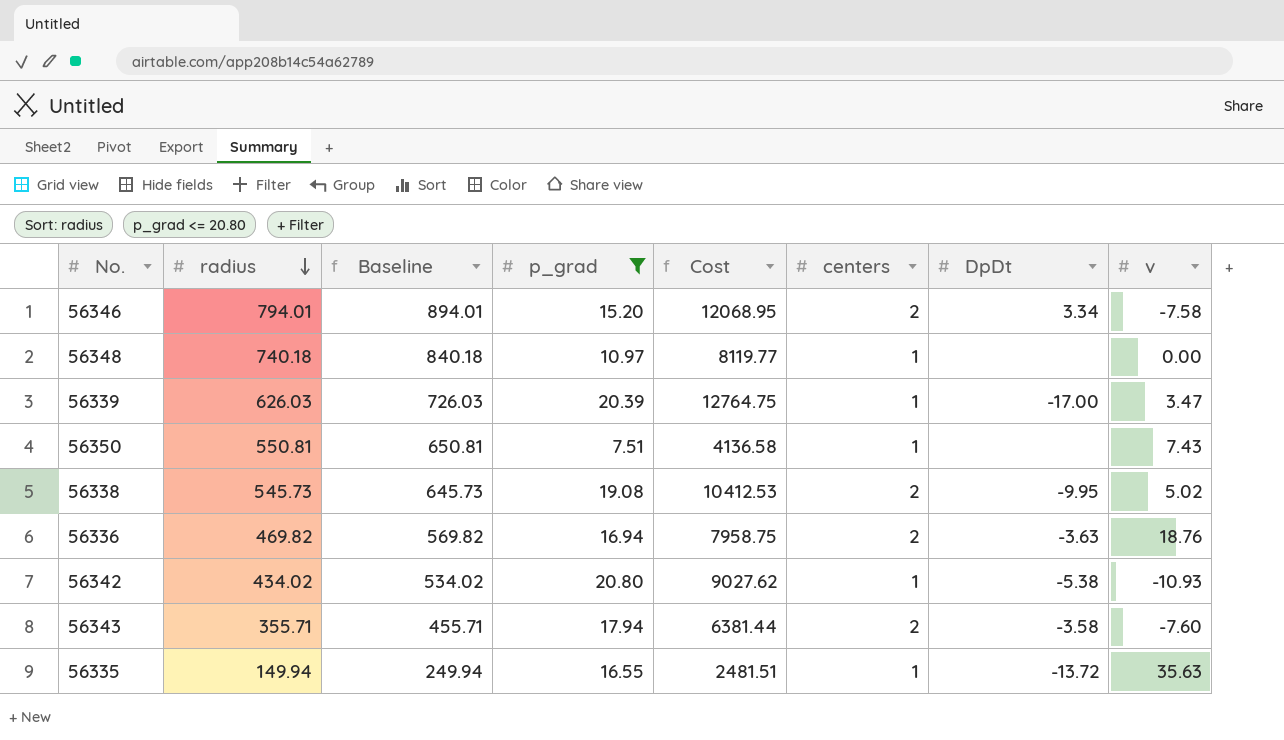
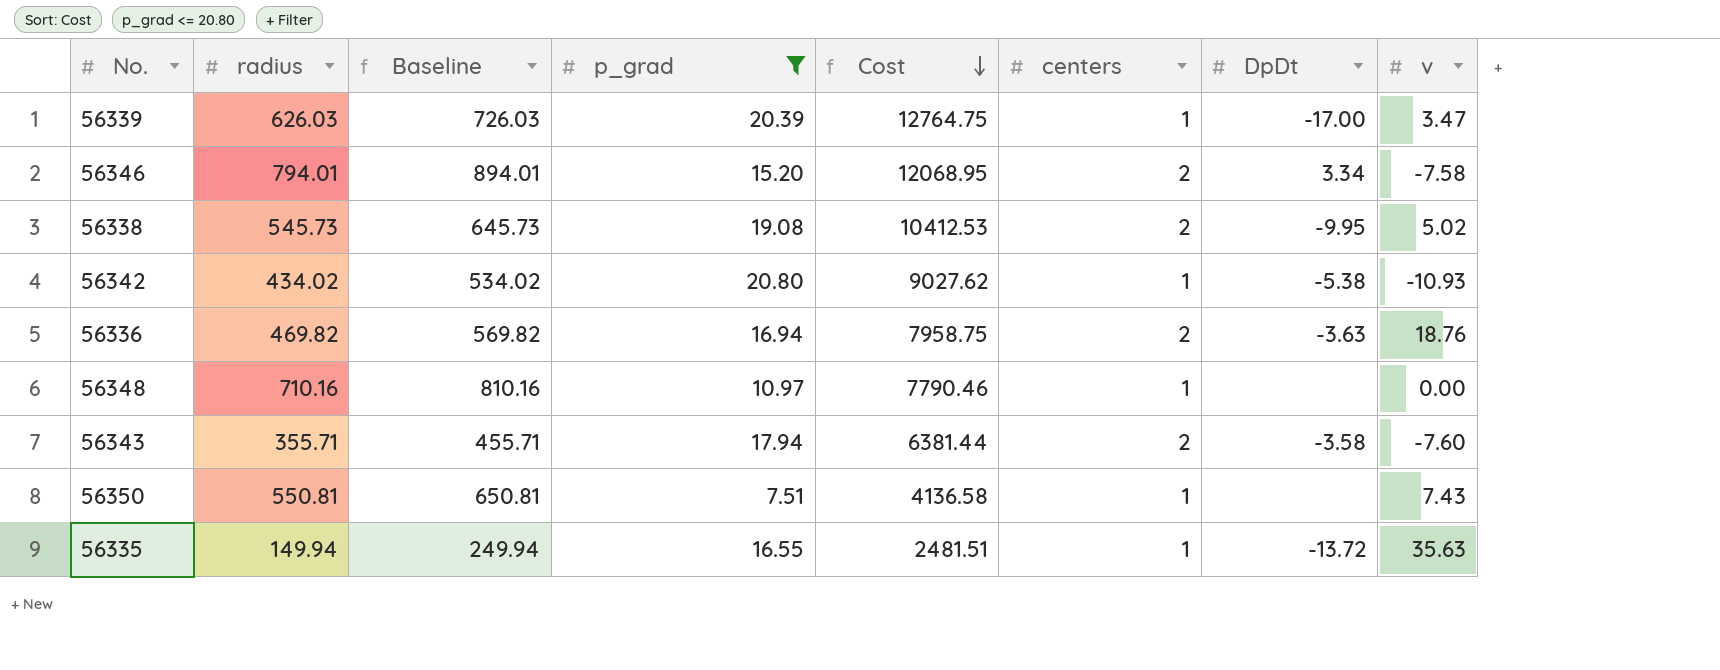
row order: radius descending -> Cost descending
56348 | radius: 740.18 -> 710.16
56348 | Baseline: 840.18 -> 810.16
56348 | Cost: 8119.77 -> 7790.46

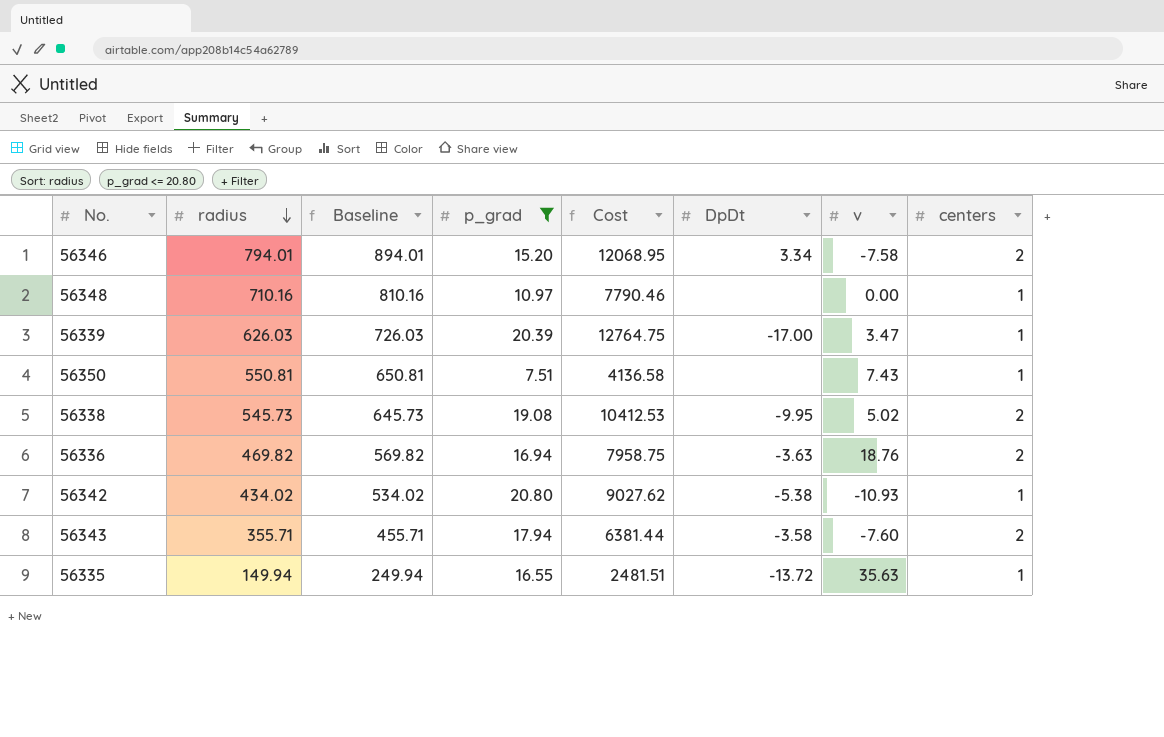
row order: Cost descending -> radius descending
column centers | position: 6 -> 8

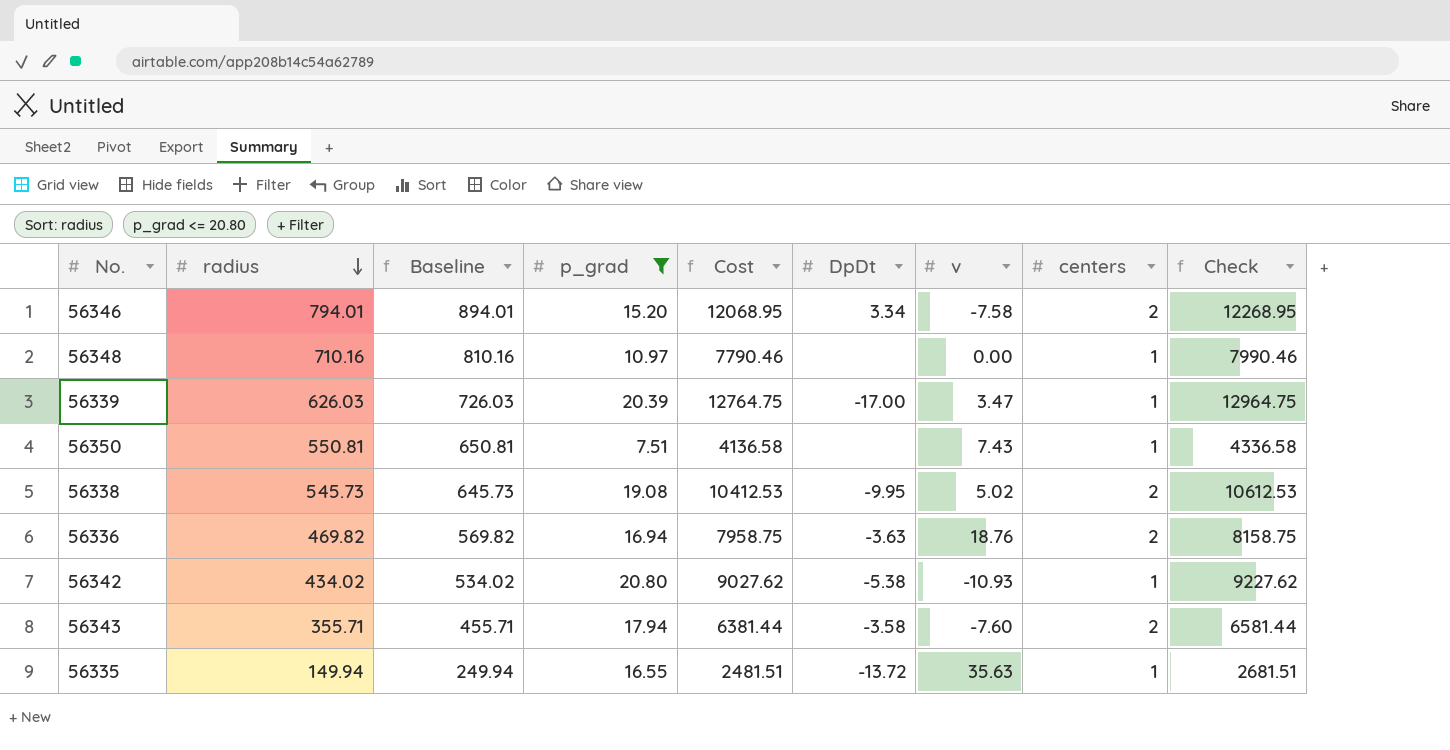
column Check | formula: none -> [Cost] + 200

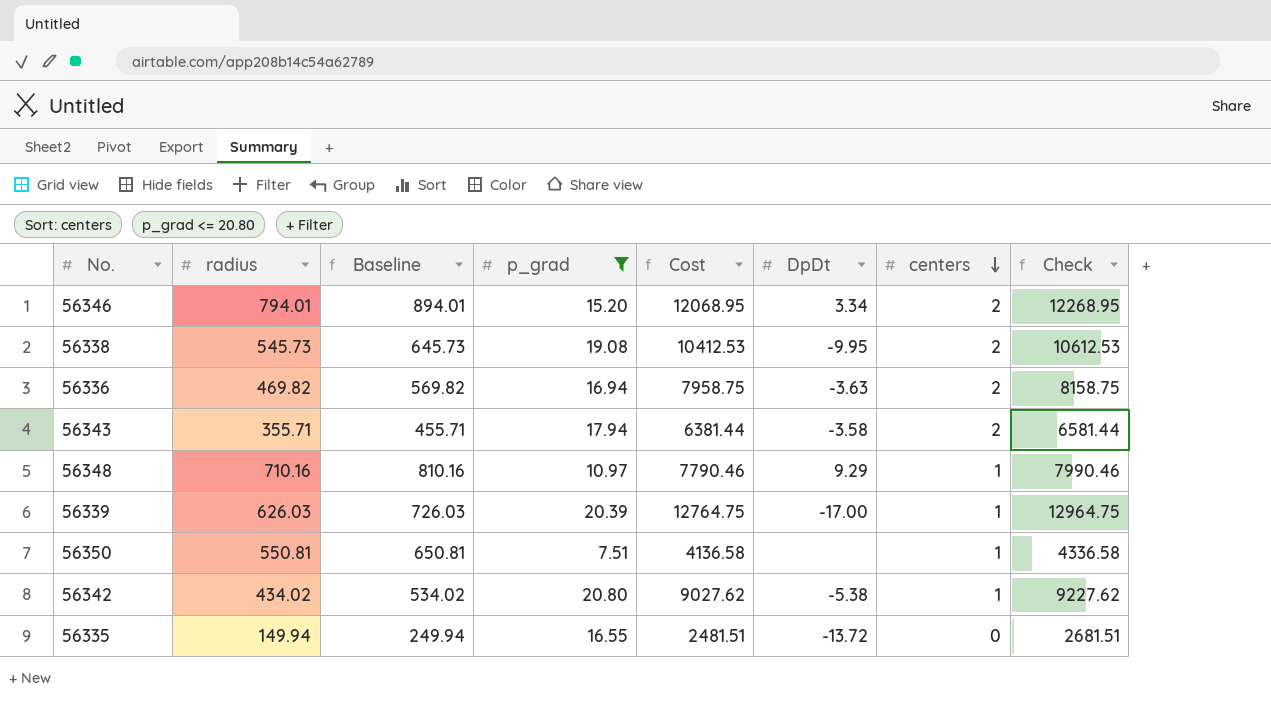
row order: radius descending -> centers descending
column v | position: 7 -> none
56348 | DpDt: none -> 9.29
56335 | centers: 1 -> 0

